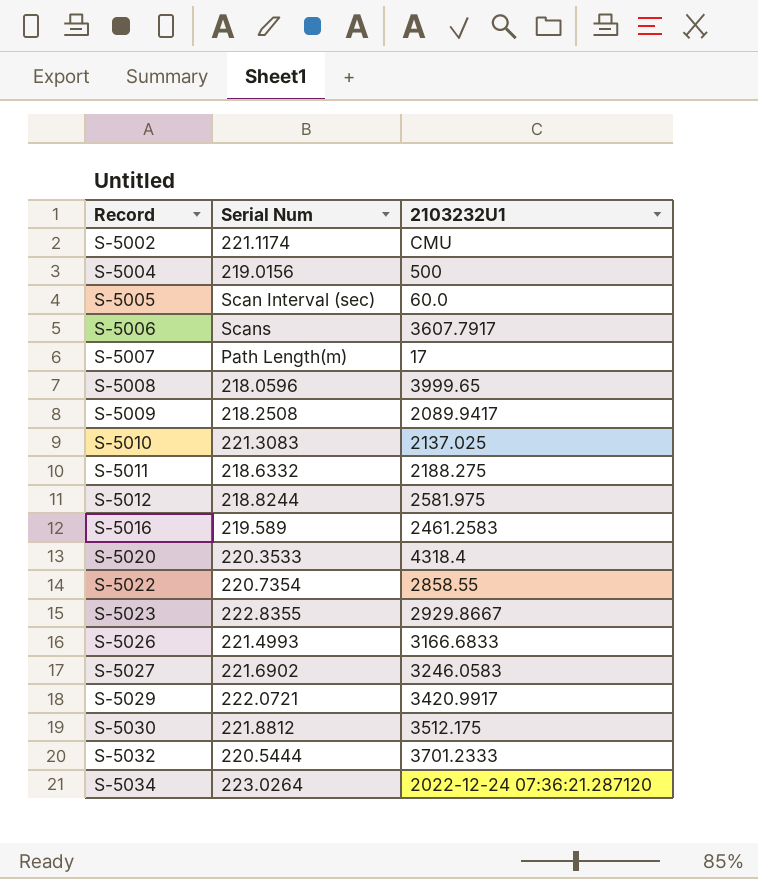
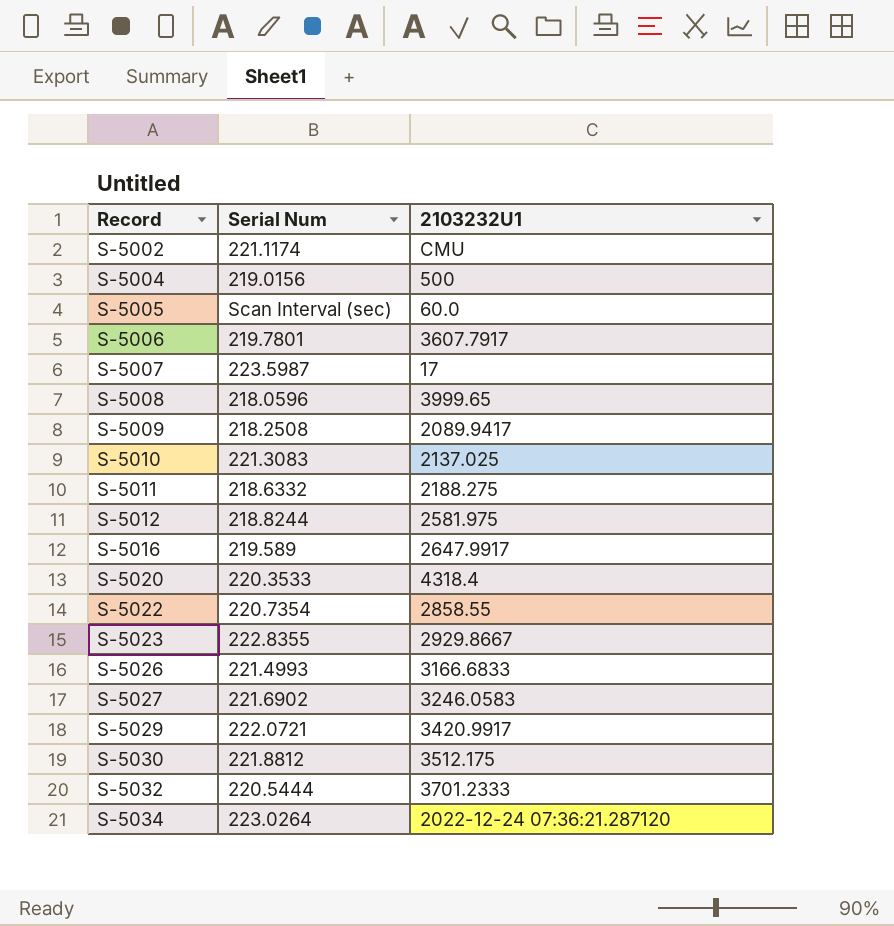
S-5006 | Serial Num: Scans -> 219.7801
S-5007 | Serial Num: Path Length(m) -> 223.5987
S-5016 | 2103232U1: 2461.2583 -> 2647.9917

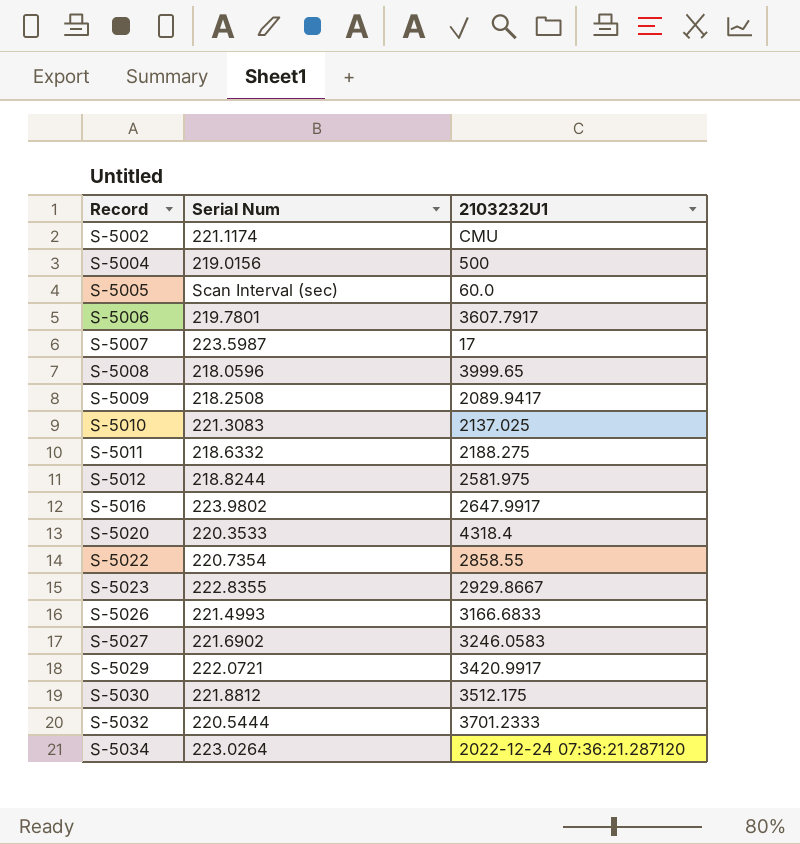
S-5016 | Serial Num: 219.589 -> 223.9802

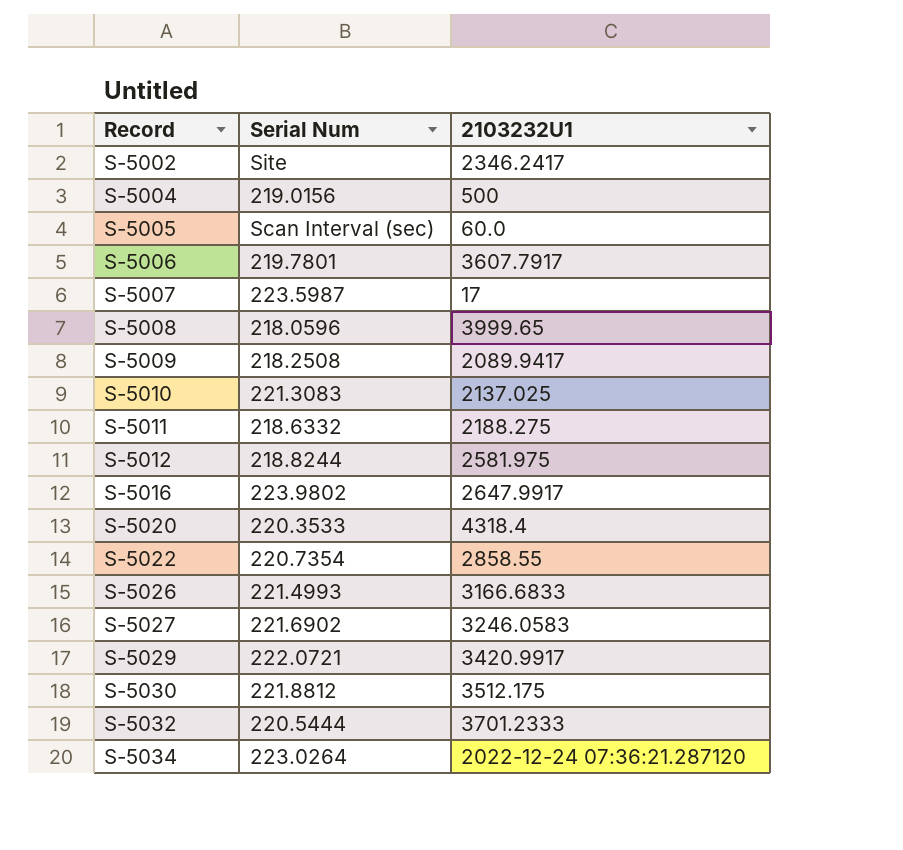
row S-5023: 222.8355 | 2929.8667 -> none
S-5002 | Serial Num: 221.1174 -> Site
S-5002 | 2103232U1: CMU -> 2346.2417

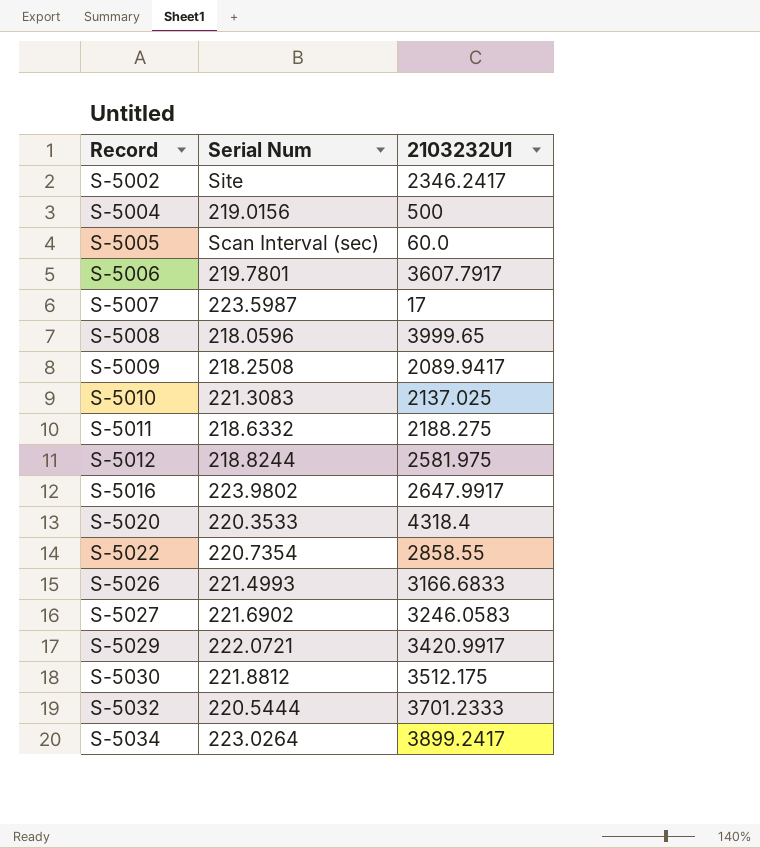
S-5034 | 2103232U1: 2022-12-24 07:36:21.287120 -> 3899.2417

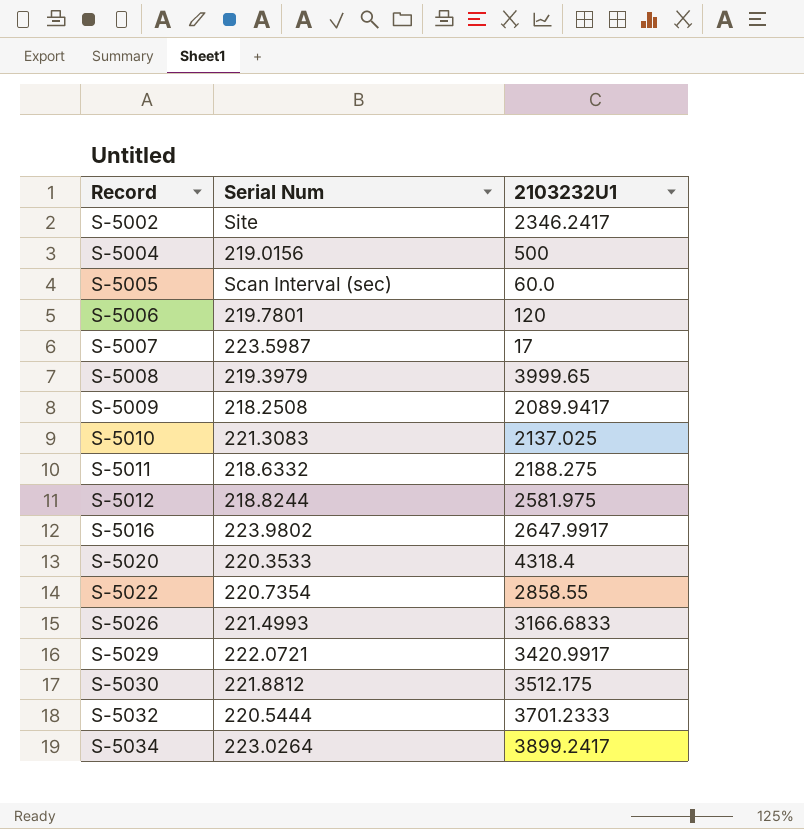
row S-5027: 221.6902 | 3246.0583 -> none
S-5006 | 2103232U1: 3607.7917 -> 120
S-5008 | Serial Num: 218.0596 -> 219.3979

